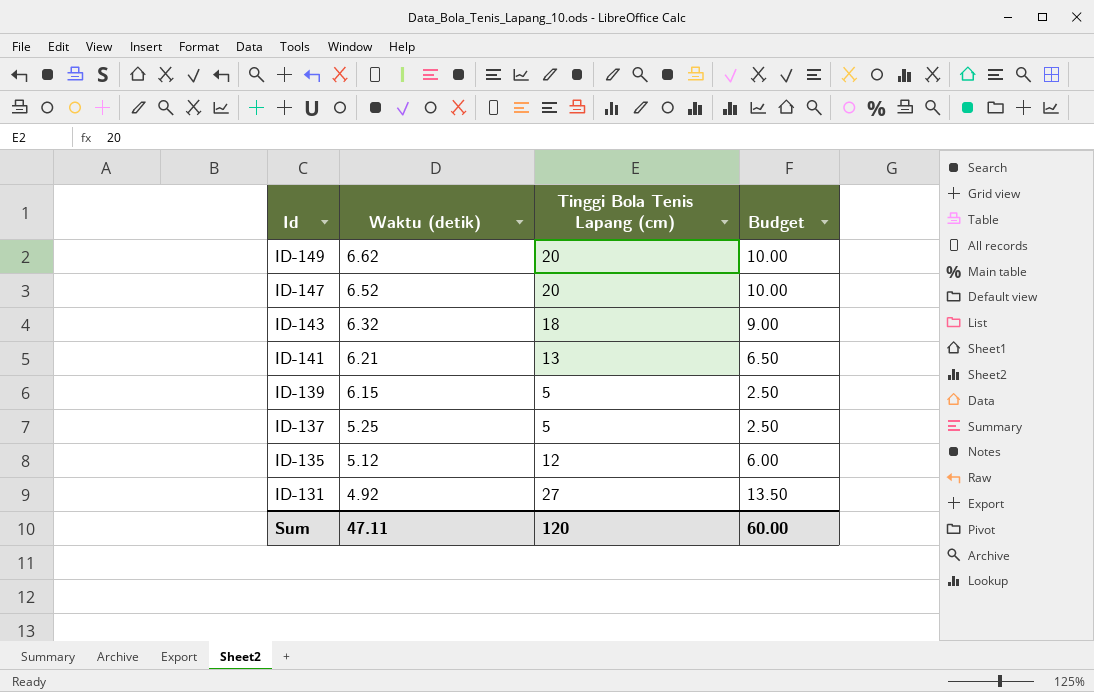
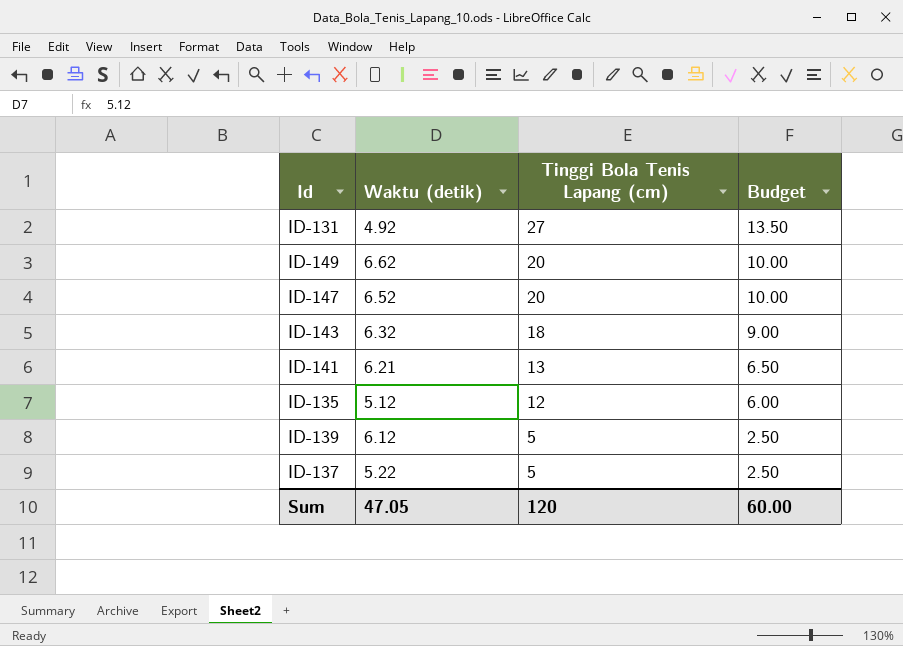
row order: Id descending -> Tinggi Bola Tenis Lapang (cm) descending
ID-139 | Waktu (detik): 6.15 -> 6.12
ID-137 | Waktu (detik): 5.25 -> 5.22
Sum | Waktu (detik): 47.11 -> 47.05

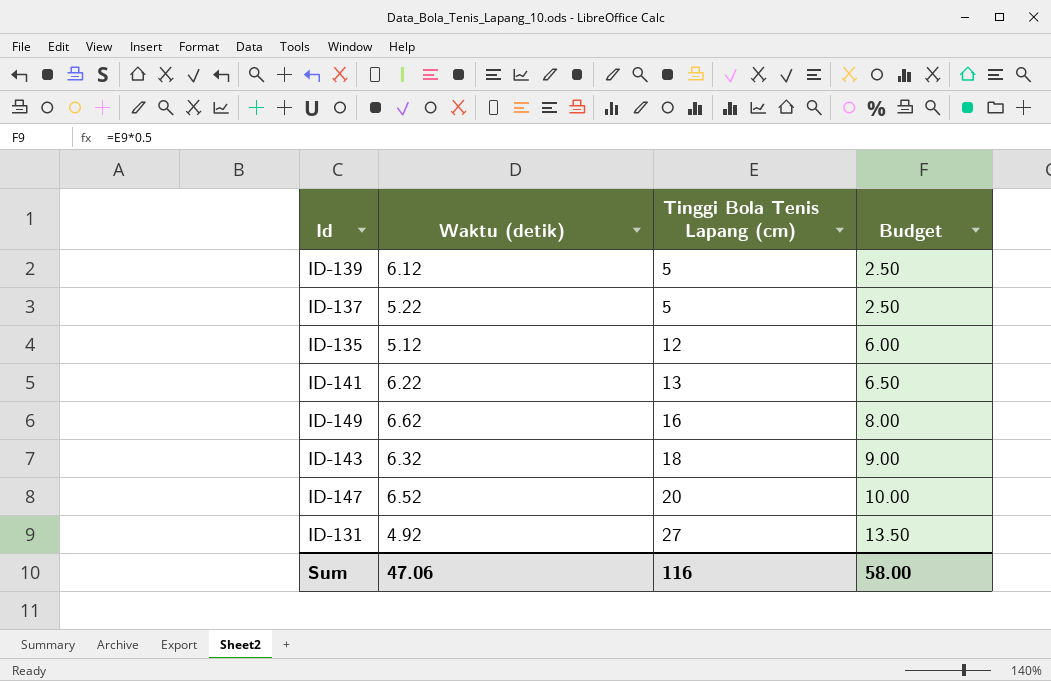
row order: Tinggi Bola Tenis Lapang (cm) descending -> Tinggi Bola Tenis Lapang (cm) ascending
ID-141 | Waktu (detik): 6.21 -> 6.22
ID-149 | Tinggi Bola Tenis Lapang (cm): 20 -> 16
ID-149 | Budget: 10.00 -> 8.00
Sum | Waktu (detik): 47.05 -> 47.06
Sum | Tinggi Bola Tenis Lapang (cm): 120 -> 116
Sum | Budget: 60.00 -> 58.00

